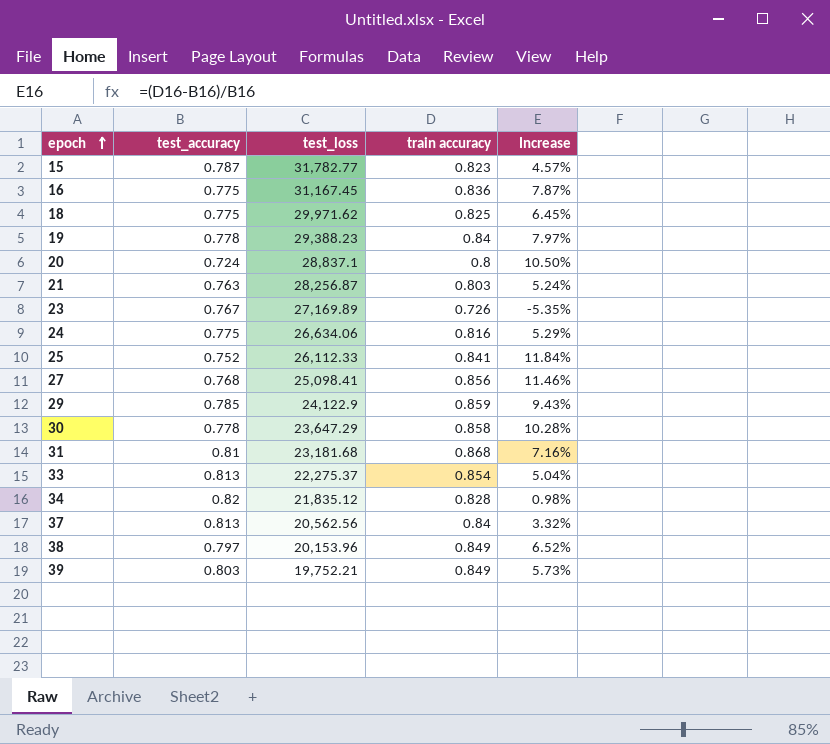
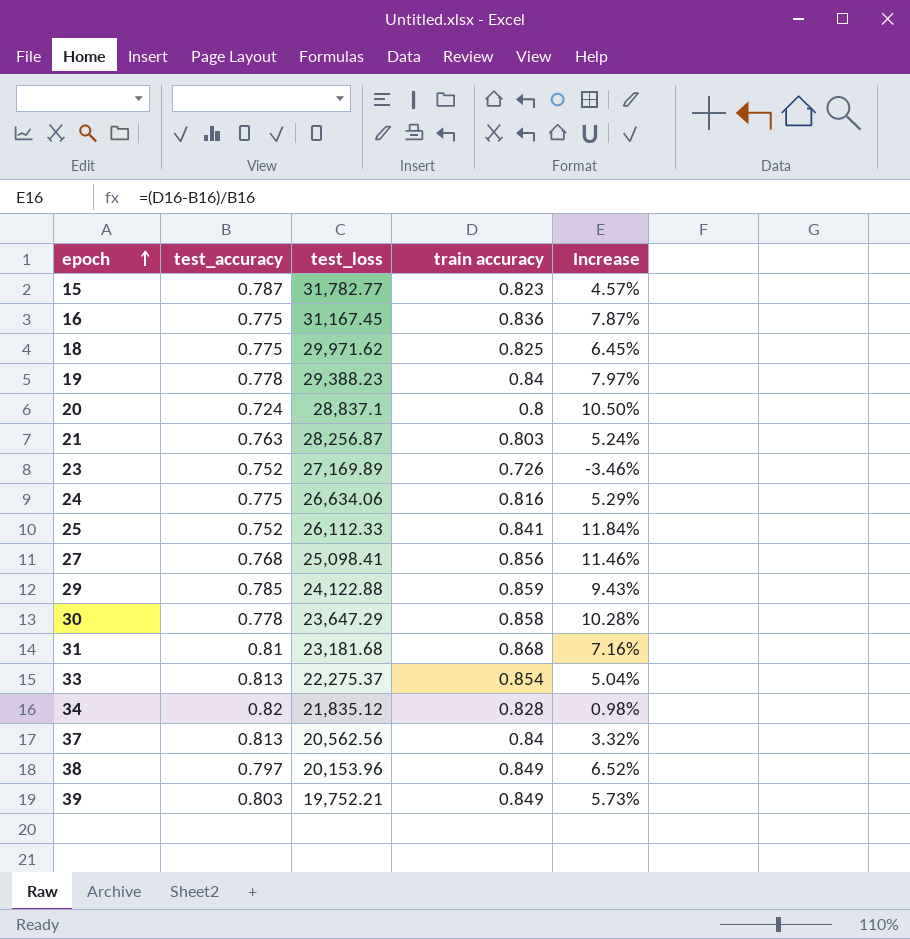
23 | test_accuracy: 0.767 -> 0.752
23 | Increase: -5.35% -> -3.46%
29 | test_loss: 24,122.9 -> 24,122.88

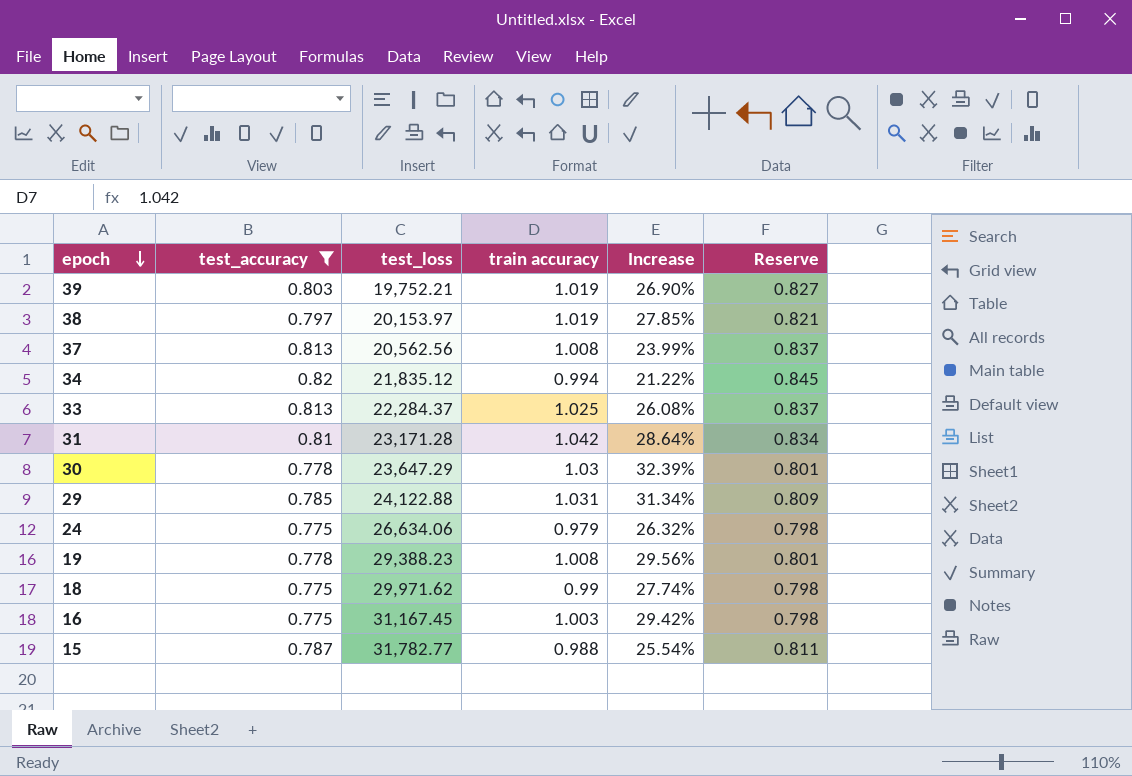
filter: none -> test_accuracy >= 0.775
row order: epoch ascending -> epoch descending
column Reserve | formula: none -> [test_accuracy] * 1.03
39 | train accuracy: 0.849 -> 1.019
39 | Increase: 5.73% -> 26.90%
38 | test_loss: 20,153.96 -> 20,153.97
38 | train accuracy: 0.849 -> 1.019
38 | Increase: 6.52% -> 27.85%
37 | train accuracy: 0.84 -> 1.008
37 | Increase: 3.32% -> 23.99%
34 | train accuracy: 0.828 -> 0.994
34 | Increase: 0.98% -> 21.22%
33 | test_loss: 22,275.37 -> 22,284.37
33 | train accuracy: 0.854 -> 1.025
33 | Increase: 5.04% -> 26.08%
31 | test_loss: 23,181.68 -> 23,171.28
31 | train accuracy: 0.868 -> 1.042
31 | Increase: 7.16% -> 28.64%
30 | train accuracy: 0.858 -> 1.03
30 | Increase: 10.28% -> 32.39%
29 | train accuracy: 0.859 -> 1.031
29 | Increase: 9.43% -> 31.34%
24 | train accuracy: 0.816 -> 0.979
24 | Increase: 5.29% -> 26.32%
19 | train accuracy: 0.84 -> 1.008
19 | Increase: 7.97% -> 29.56%
18 | train accuracy: 0.825 -> 0.99
18 | Increase: 6.45% -> 27.74%
16 | train accuracy: 0.836 -> 1.003
16 | Increase: 7.87% -> 29.42%
15 | train accuracy: 0.823 -> 0.988
15 | Increase: 4.57% -> 25.54%

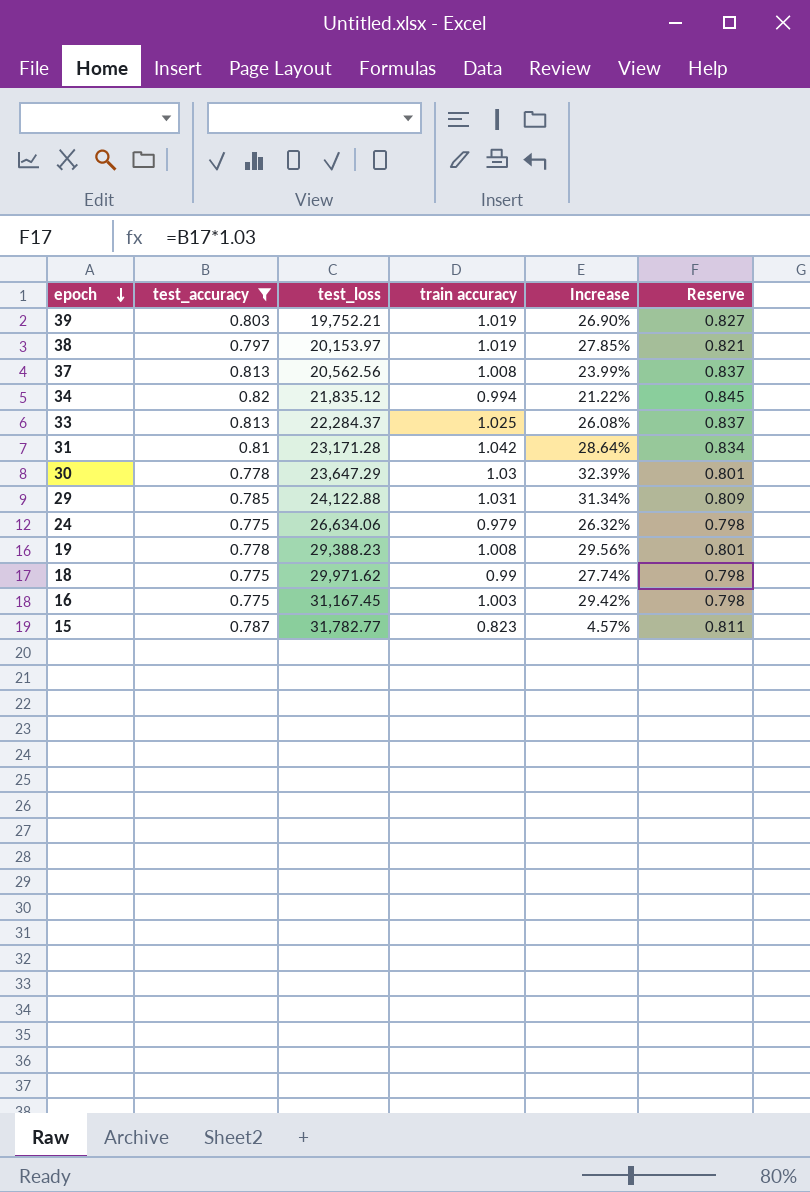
15 | train accuracy: 0.988 -> 0.823
15 | Increase: 25.54% -> 4.57%

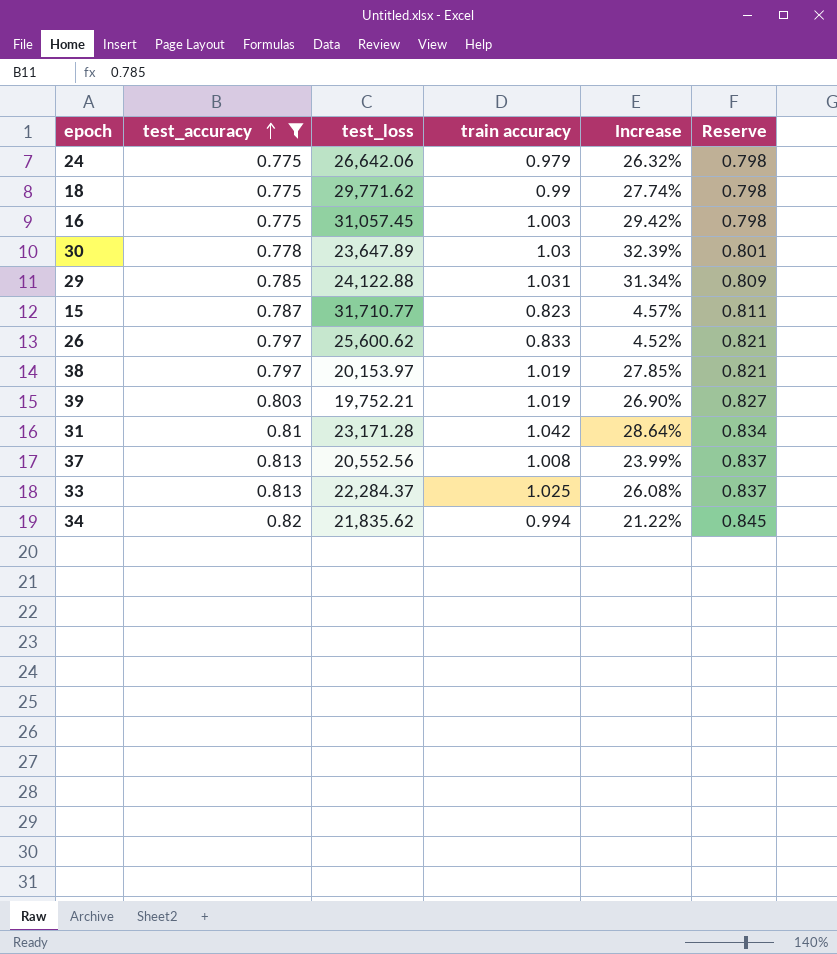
row order: epoch descending -> test_accuracy ascending
row 19: 0.778 | 29,388.23 | 1.008 | 29.56% | 0.801 -> none
24 | test_loss: 26,634.06 -> 26,642.06
18 | test_loss: 29,971.62 -> 29,771.62
16 | test_loss: 31,167.45 -> 31,057.45
30 | test_loss: 23,647.29 -> 23,647.89
15 | test_loss: 31,782.77 -> 31,710.77
row 26: none -> 0.797 | 25,600.62 | 0.833 | 4.52% | 0.821
37 | test_loss: 20,562.56 -> 20,552.56
34 | test_loss: 21,835.12 -> 21,835.62

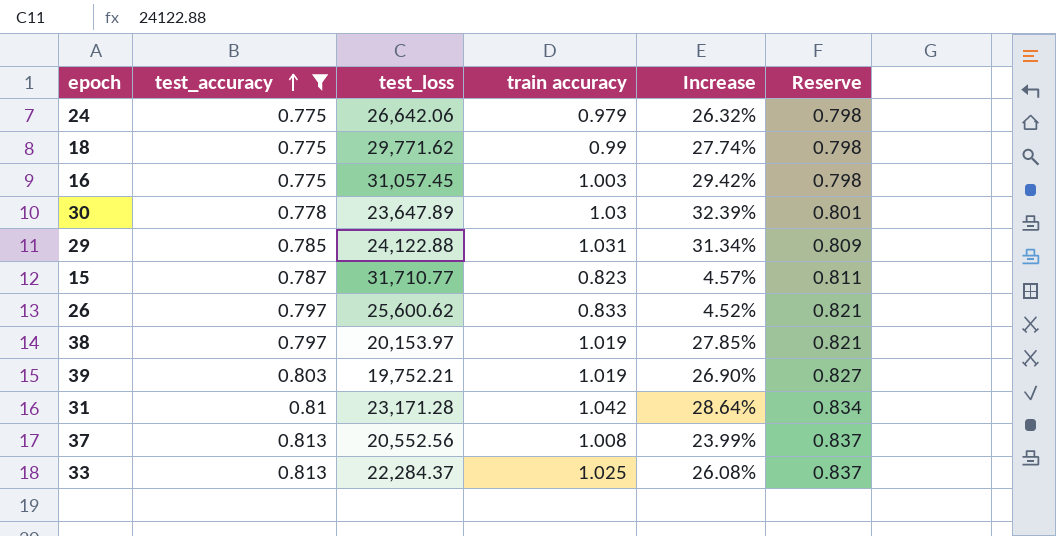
row 34: 0.82 | 21,835.62 | 0.994 | 21.22% | 0.845 -> none

